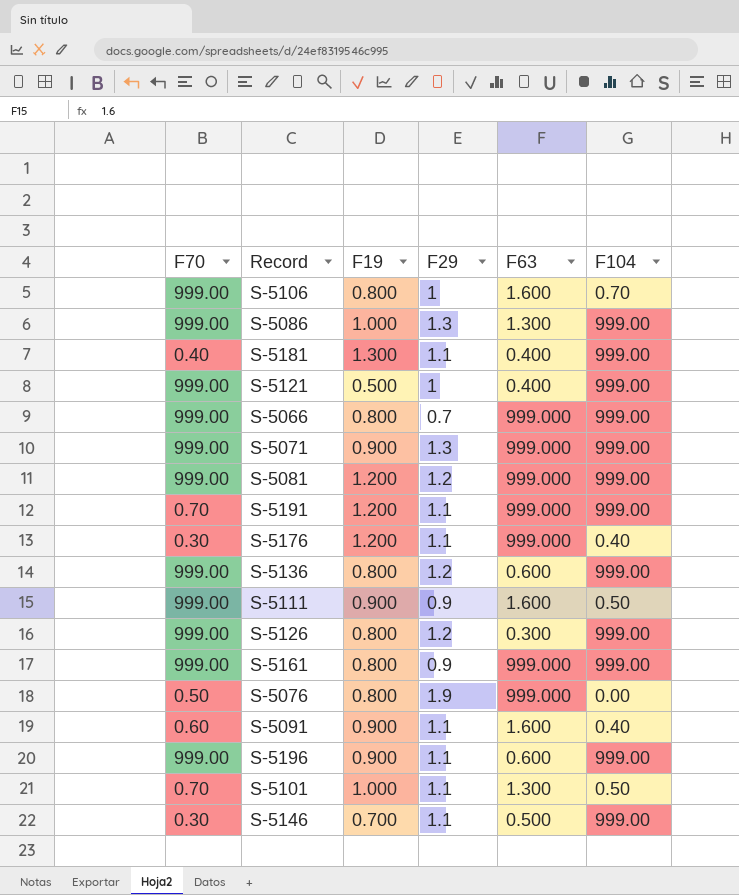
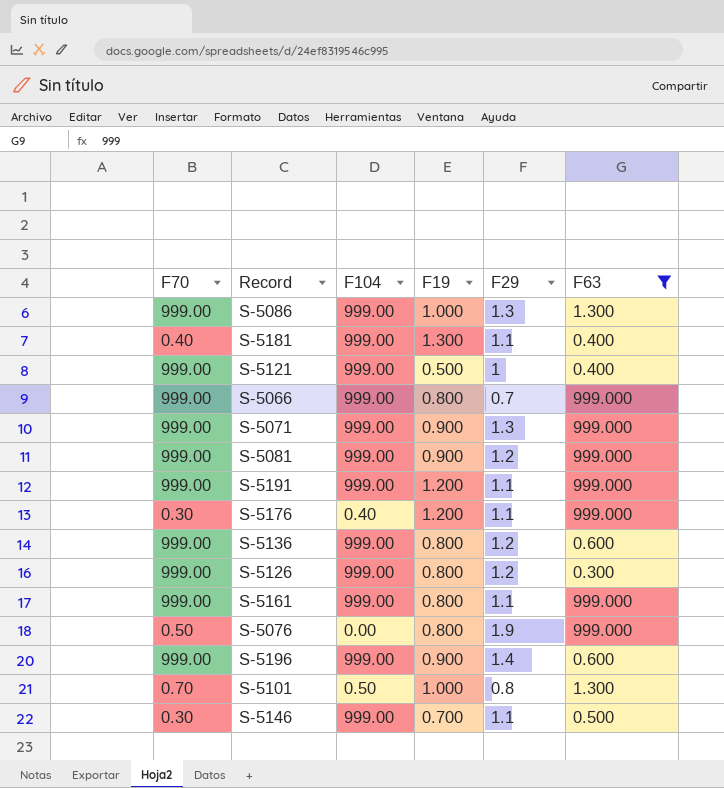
filter: none -> F63 != 1.600
column F104 | position: 6 -> 3
S-5081 | F19: 1.200 -> 0.900
S-5191 | F70: 0.70 -> 999.00
S-5161 | F29: 0.9 -> 1.1
S-5196 | F29: 1.1 -> 1.4
S-5101 | F29: 1.1 -> 0.8

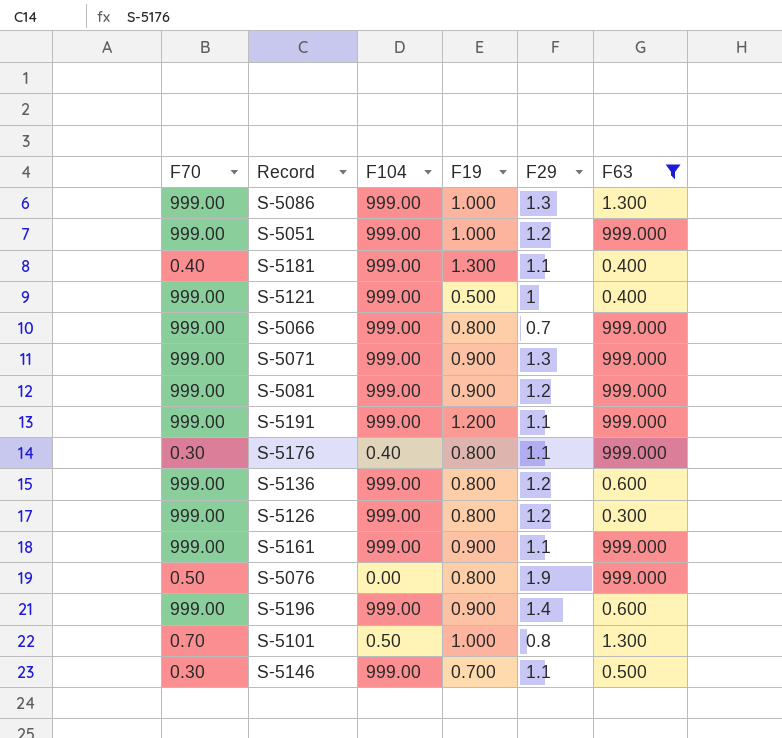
row S-5051: none -> 999.00 | 999.00 | 1.000 | 1.2 | 999.000
S-5176 | F19: 1.200 -> 0.800
S-5161 | F19: 0.800 -> 0.900

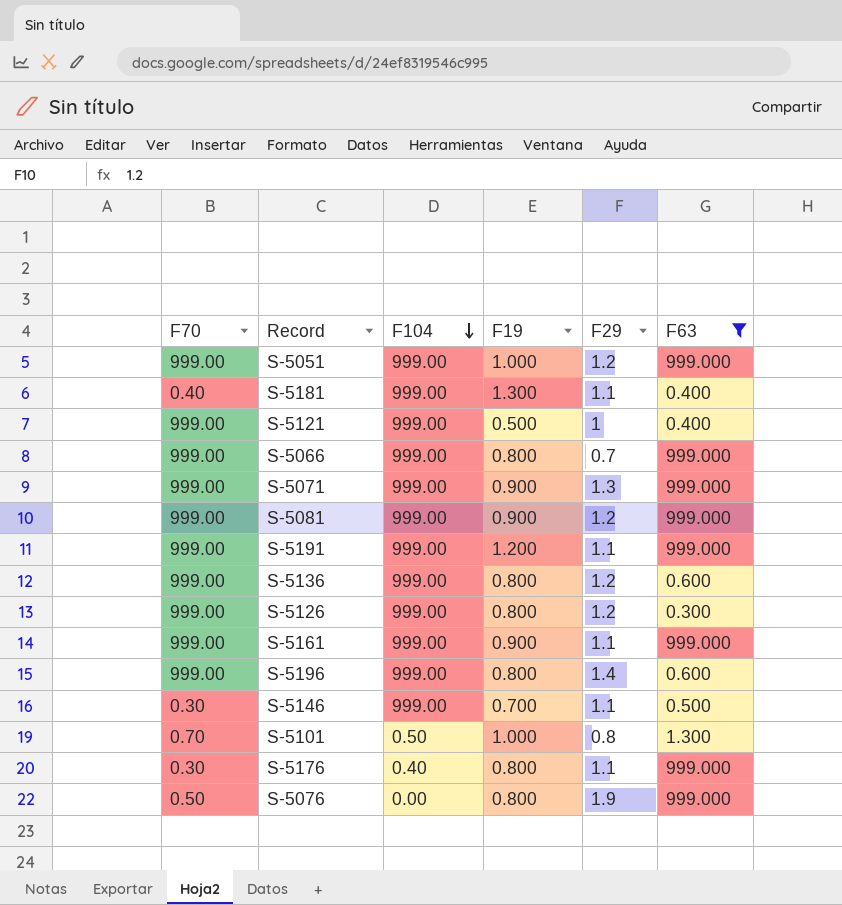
row order: none -> F104 descending
row S-5086: 999.00 | 999.00 | 1.000 | 1.3 | 1.300 -> none
S-5196 | F19: 0.900 -> 0.800

